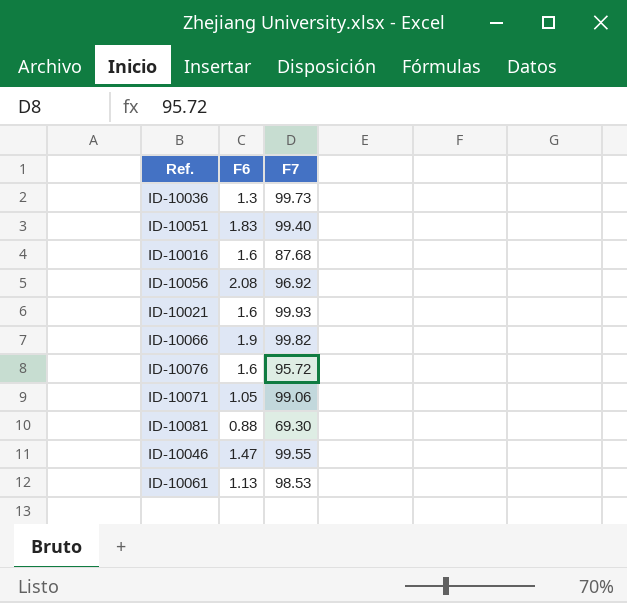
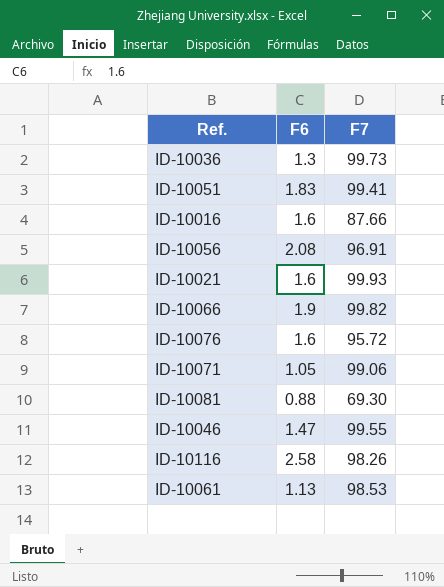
ID-10051 | F7: 99.40 -> 99.41
ID-10016 | F7: 87.68 -> 87.66
ID-10056 | F7: 96.92 -> 96.91
row ID-10116: none -> 2.58 | 98.26

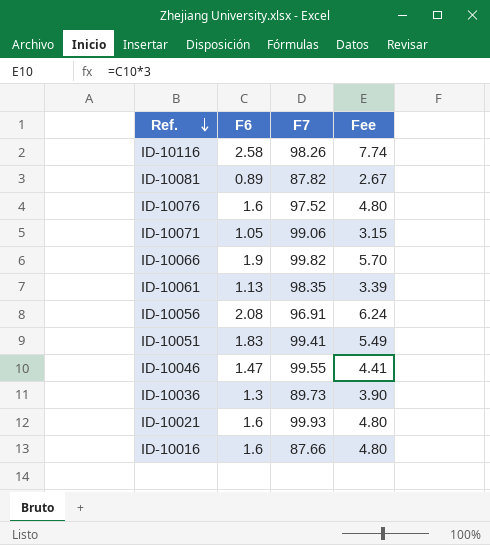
row order: none -> Ref. descending
column Fee | formula: none -> [F6] * 3
ID-10081 | F6: 0.88 -> 0.89
ID-10081 | F7: 69.30 -> 87.82
ID-10076 | F7: 95.72 -> 97.52
ID-10061 | F7: 98.53 -> 98.35
ID-10036 | F7: 99.73 -> 89.73

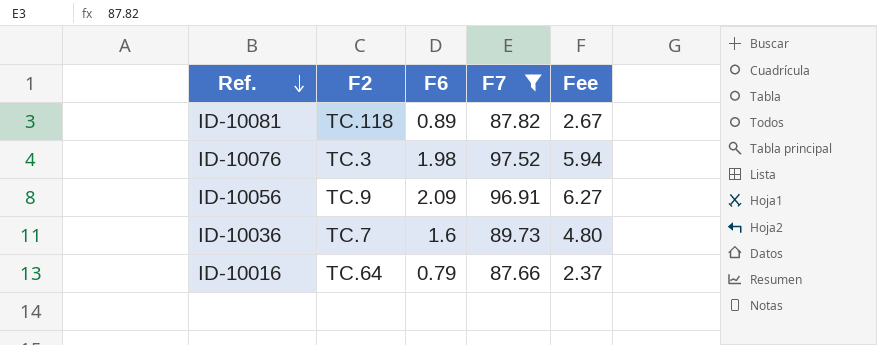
filter: none -> F7 <= 97.52
column F2 | position: none -> 2
ID-10076 | F6: 1.6 -> 1.98
ID-10076 | Fee: 4.80 -> 5.94
ID-10056 | F6: 2.08 -> 2.09
ID-10056 | Fee: 6.24 -> 6.27
ID-10036 | F6: 1.3 -> 1.6
ID-10036 | Fee: 3.90 -> 4.80
ID-10016 | F6: 1.6 -> 0.79
ID-10016 | Fee: 4.80 -> 2.37

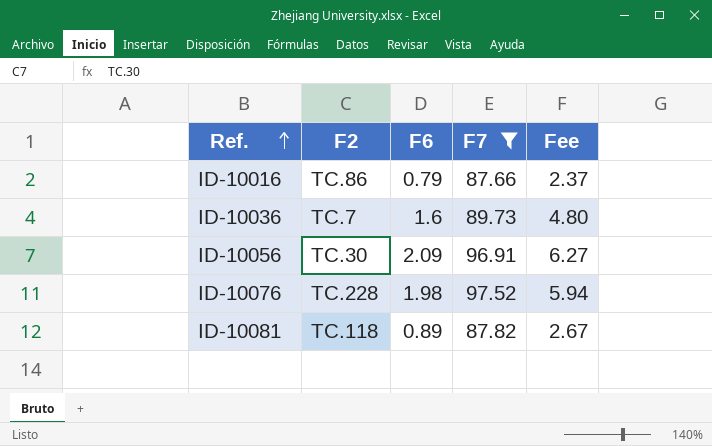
row order: Ref. descending -> Ref. ascending
ID-10016 | F2: TC.64 -> TC.86
ID-10056 | F2: TC.9 -> TC.30
ID-10076 | F2: TC.3 -> TC.228

